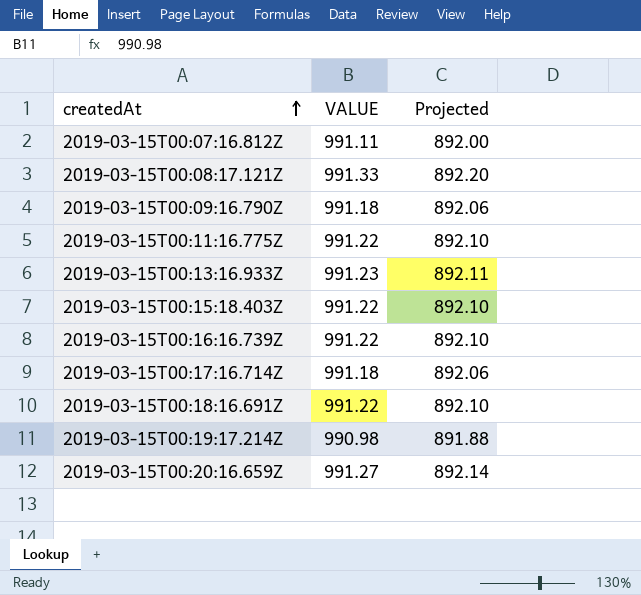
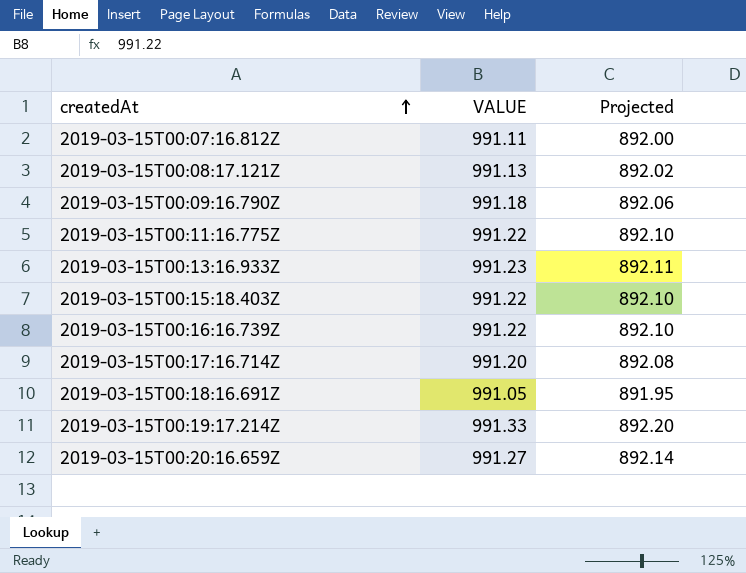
2019-03-15T00:08:17.121Z | VALUE: 991.33 -> 991.13
2019-03-15T00:08:17.121Z | Projected: 892.20 -> 892.02
2019-03-15T00:17:16.714Z | VALUE: 991.18 -> 991.20
2019-03-15T00:17:16.714Z | Projected: 892.06 -> 892.08
2019-03-15T00:18:16.691Z | VALUE: 991.22 -> 991.05
2019-03-15T00:18:16.691Z | Projected: 892.10 -> 891.95
2019-03-15T00:19:17.214Z | VALUE: 990.98 -> 991.33
2019-03-15T00:19:17.214Z | Projected: 891.88 -> 892.20

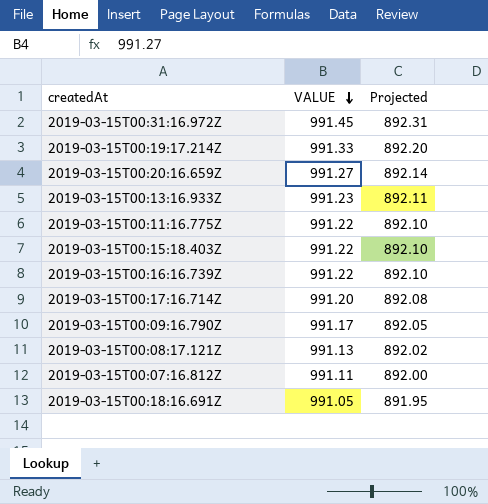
row order: createdAt ascending -> VALUE descending
row 2019-03-15T00:31:16.972Z: none -> 991.45 | 892.31
2019-03-15T00:09:16.790Z | VALUE: 991.18 -> 991.17
2019-03-15T00:09:16.790Z | Projected: 892.06 -> 892.05

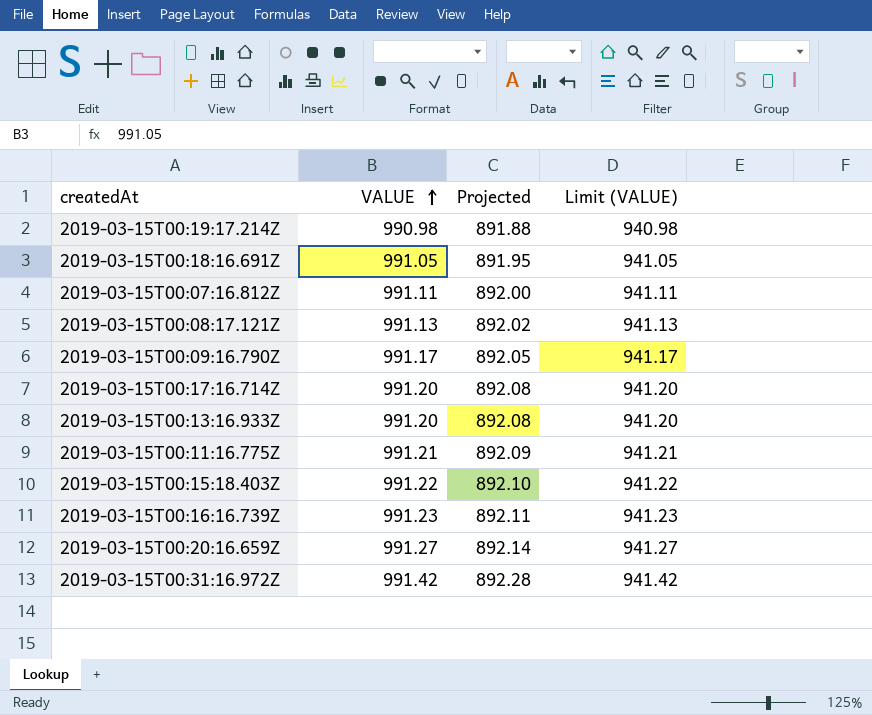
row order: VALUE descending -> VALUE ascending
column Limit (VALUE) | formula: none -> [VALUE] - 50
2019-03-15T00:19:17.214Z | VALUE: 991.33 -> 990.98
2019-03-15T00:19:17.214Z | Projected: 892.20 -> 891.88
2019-03-15T00:13:16.933Z | VALUE: 991.23 -> 991.20
2019-03-15T00:13:16.933Z | Projected: 892.11 -> 892.08
2019-03-15T00:11:16.775Z | VALUE: 991.22 -> 991.21
2019-03-15T00:11:16.775Z | Projected: 892.10 -> 892.09
2019-03-15T00:16:16.739Z | VALUE: 991.22 -> 991.23
2019-03-15T00:16:16.739Z | Projected: 892.10 -> 892.11
2019-03-15T00:31:16.972Z | VALUE: 991.45 -> 991.42
2019-03-15T00:31:16.972Z | Projected: 892.31 -> 892.28

